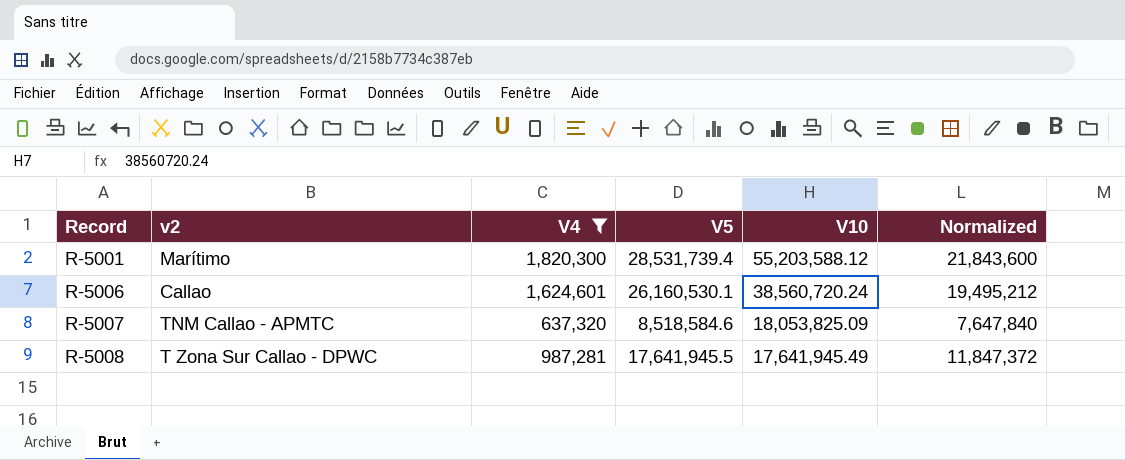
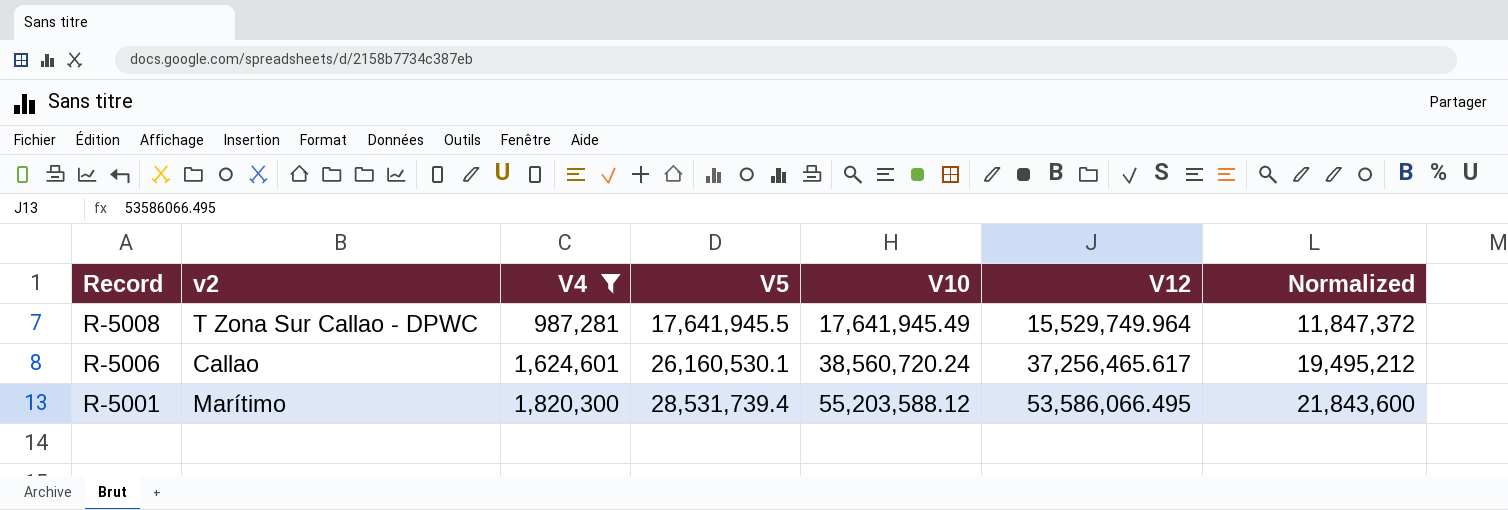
row order: Record ascending -> Record descending
column V12 | position: none -> 6
row R-5007: TNM Callao - APMTC | 637,320 | 8,518,584.6 | 18,053,825.09 | 7,647,840 -> none

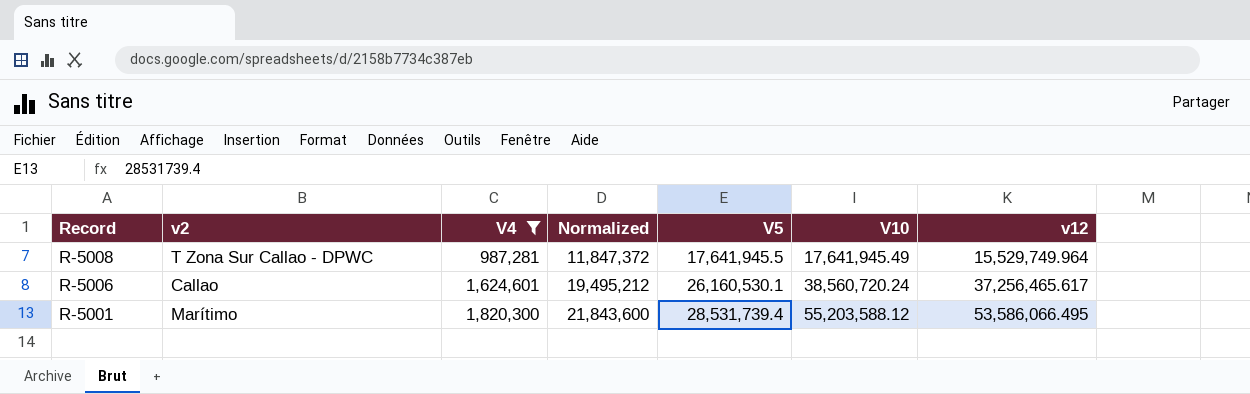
column Normalized | position: 7 -> 4
column name: V12 -> v12

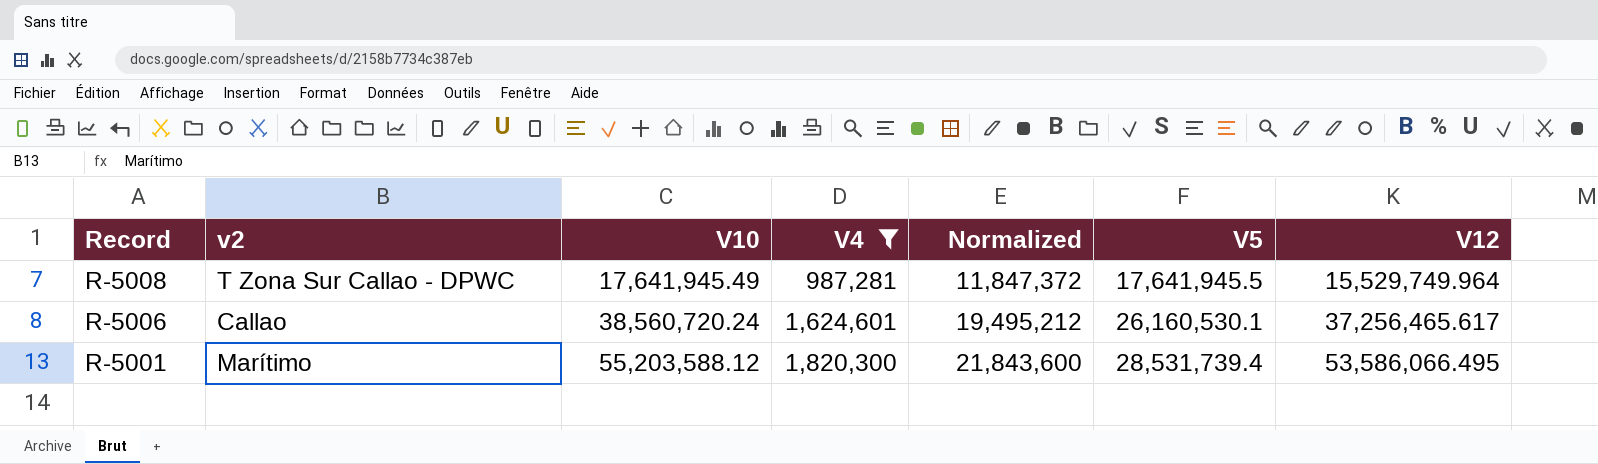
column V10 | position: 6 -> 3
column name: v12 -> V12

